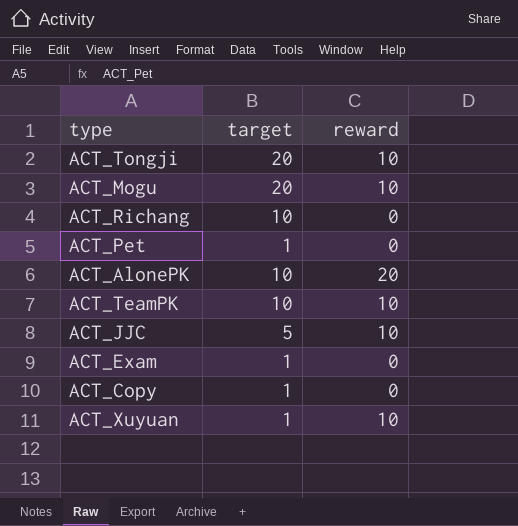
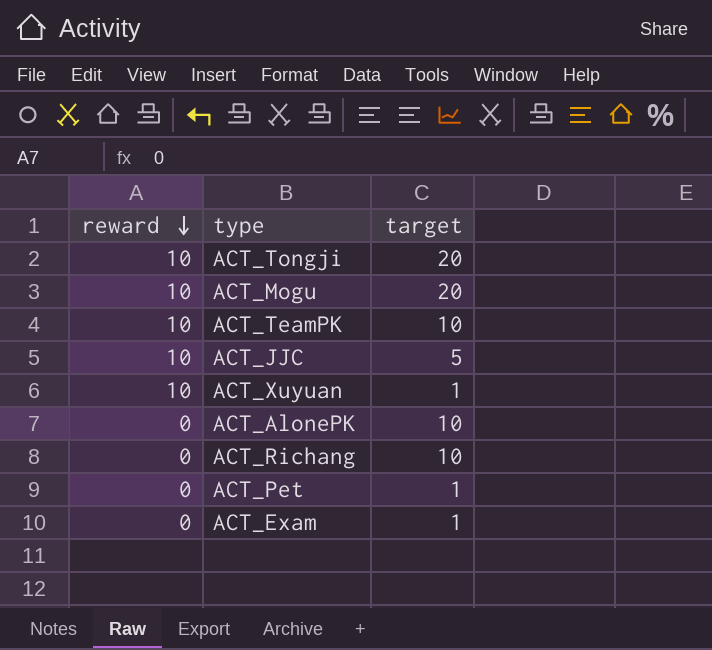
row order: none -> reward descending
column reward | position: 3 -> 1
row ACT_Copy: 1 | 0 -> none
ACT_AlonePK | reward: 20 -> 0

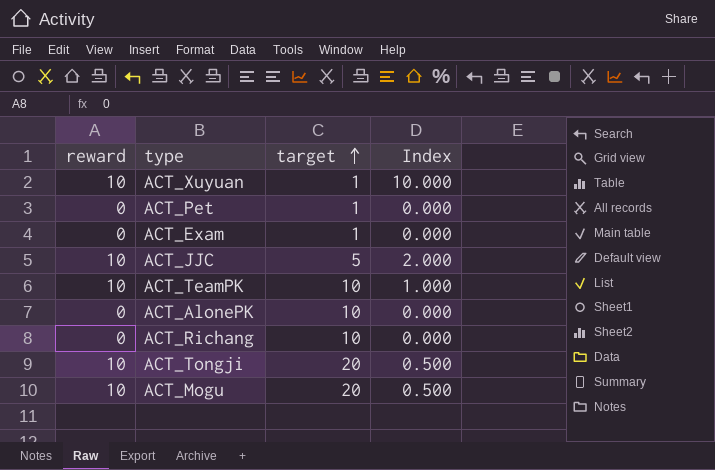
row order: reward descending -> target ascending
column Index | formula: none -> [reward] / [target]

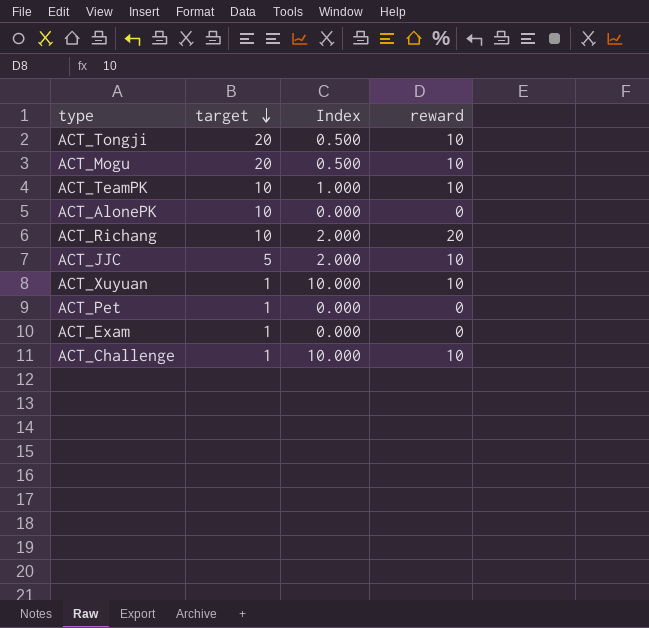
row order: target ascending -> target descending
column reward | position: 1 -> 4
ACT_Richang | Index: 0.000 -> 2.000
ACT_Richang | reward: 0 -> 20
row ACT_Challenge: none -> 1 | 10.000 | 10

